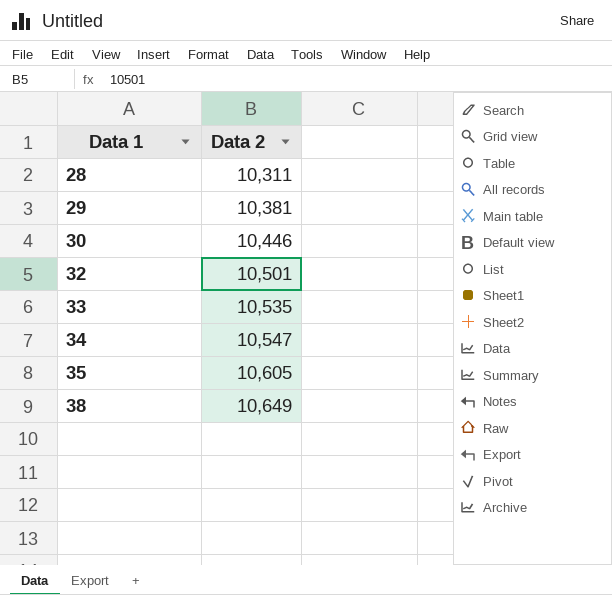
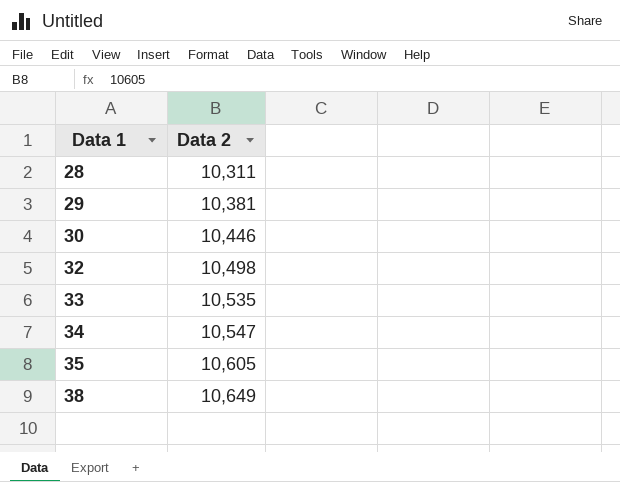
32 | Data 2: 10,501 -> 10,498

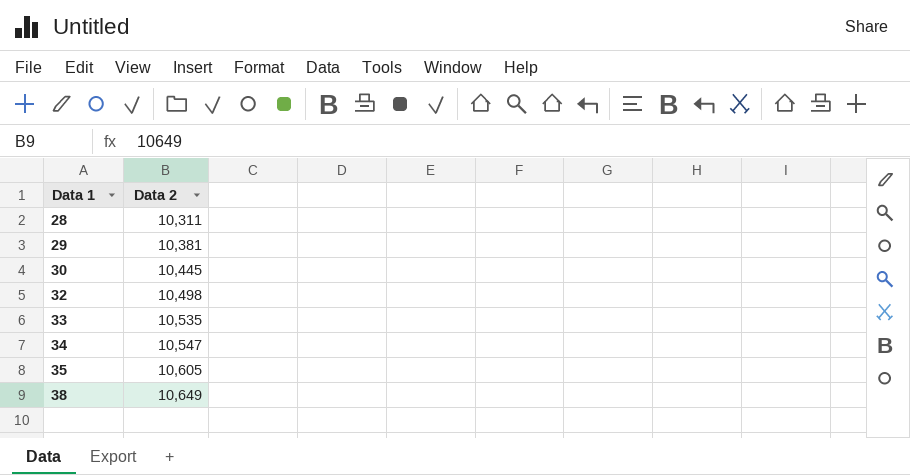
30 | Data 2: 10,446 -> 10,445

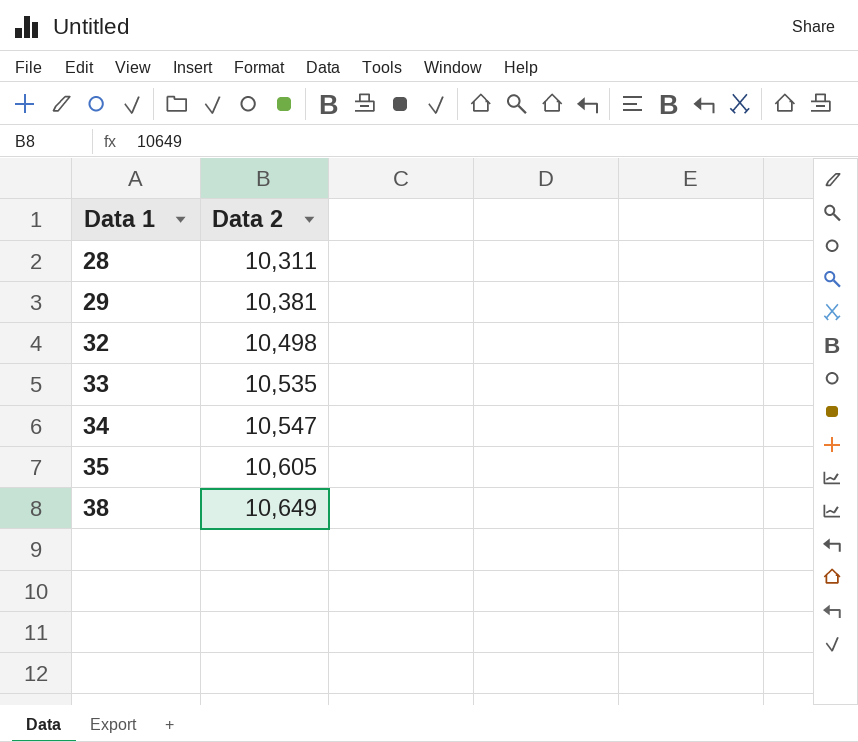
row 30: 10,445 -> none

